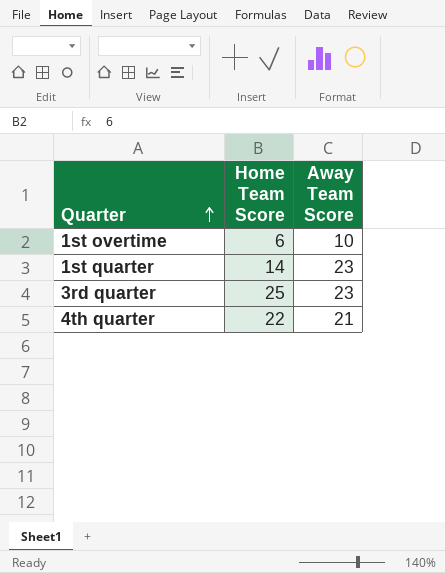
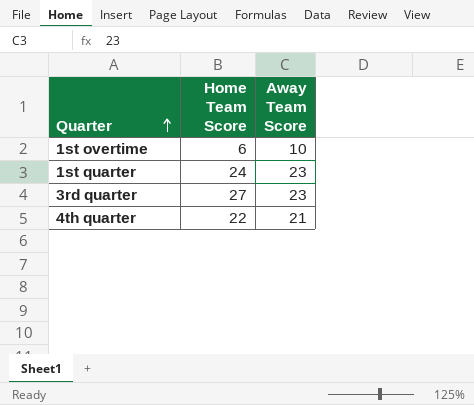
1st quarter | Home Team Score: 14 -> 24
3rd quarter | Home Team Score: 25 -> 27

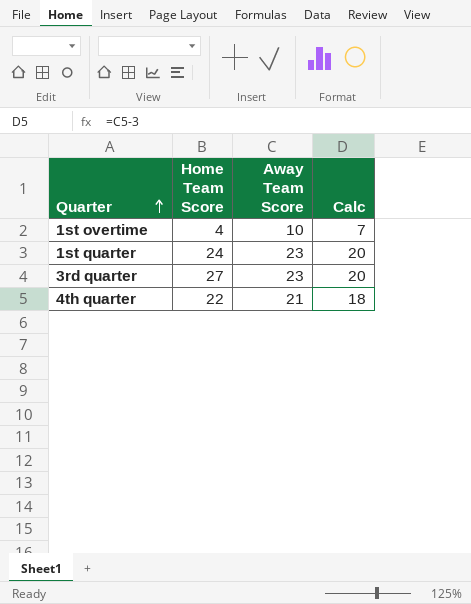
column Calc | formula: none -> [Away Team Score] - 3
1st overtime | Home Team Score: 6 -> 4

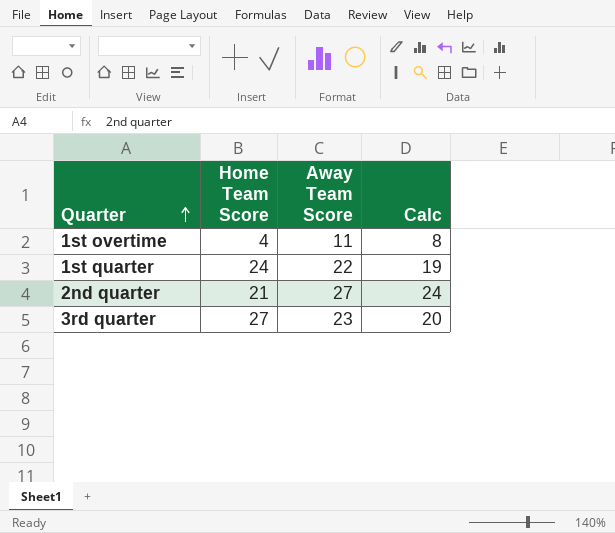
row 4th quarter: 22 | 21 | 18 -> none
1st overtime | Away Team Score: 10 -> 11
1st overtime | Calc: 7 -> 8
1st quarter | Away Team Score: 23 -> 22
1st quarter | Calc: 20 -> 19
row 2nd quarter: none -> 21 | 27 | 24

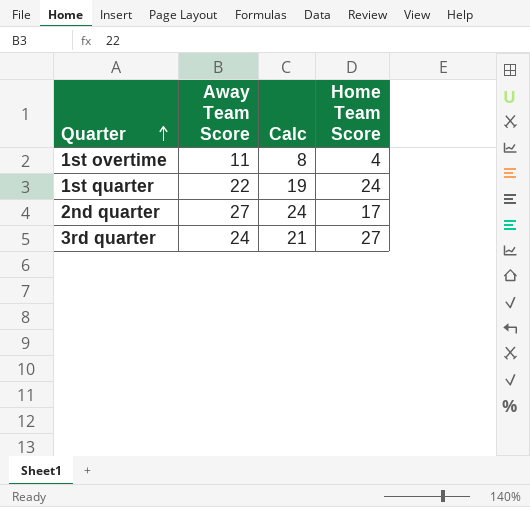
column Home Team Score | position: 2 -> 4
2nd quarter | Home Team Score: 21 -> 17
3rd quarter | Away Team Score: 23 -> 24
3rd quarter | Calc: 20 -> 21

